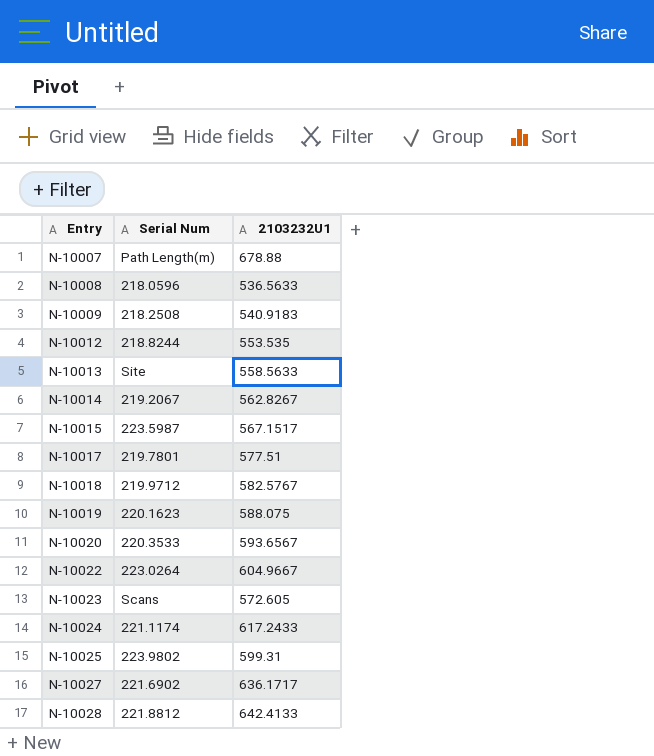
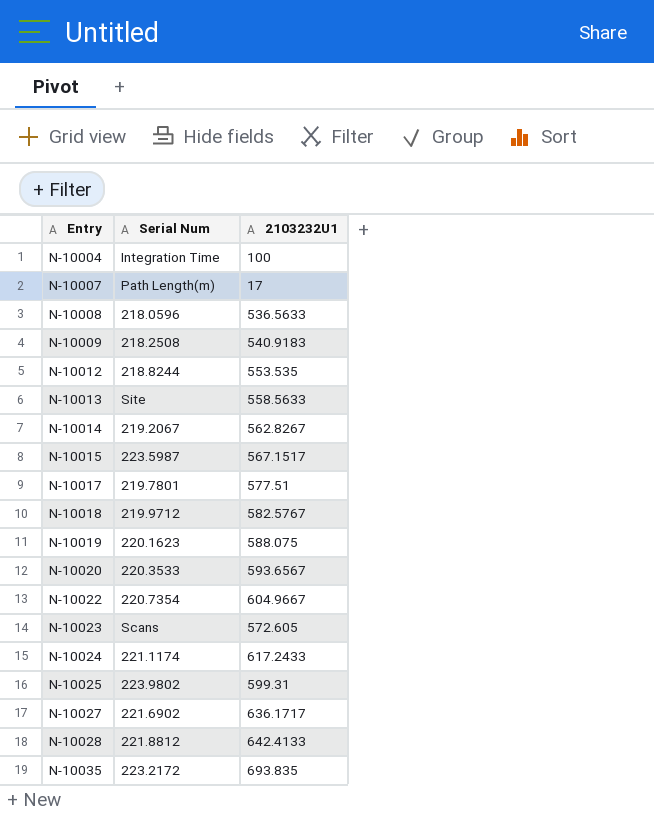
row N-10004: none -> Integration Time | 100
N-10007 | 2103232U1: 678.88 -> 17
N-10022 | Serial Num: 223.0264 -> 220.7354
row N-10035: none -> 223.2172 | 693.835

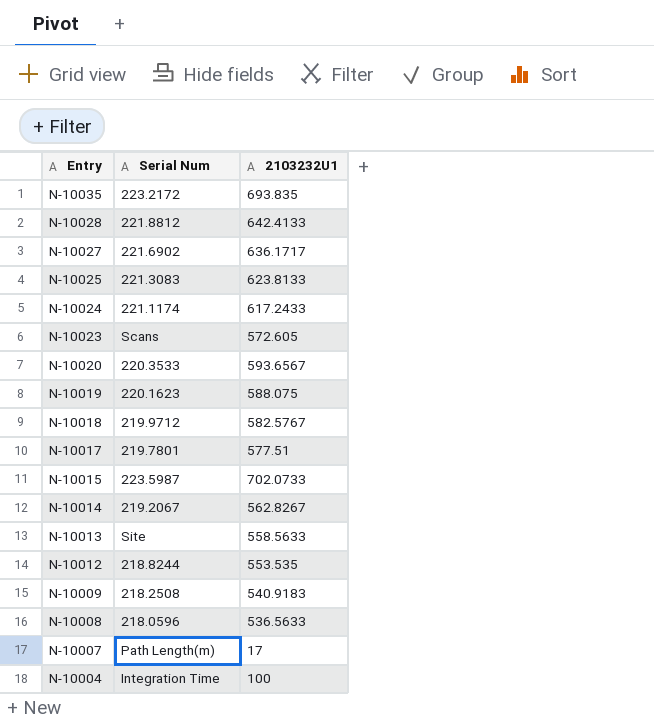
row order: Entry ascending -> Entry descending
row N-10022: 220.7354 | 604.9667 -> none
N-10025 | Serial Num: 223.9802 -> 221.3083
N-10025 | 2103232U1: 599.31 -> 623.8133
N-10015 | 2103232U1: 567.1517 -> 702.0733

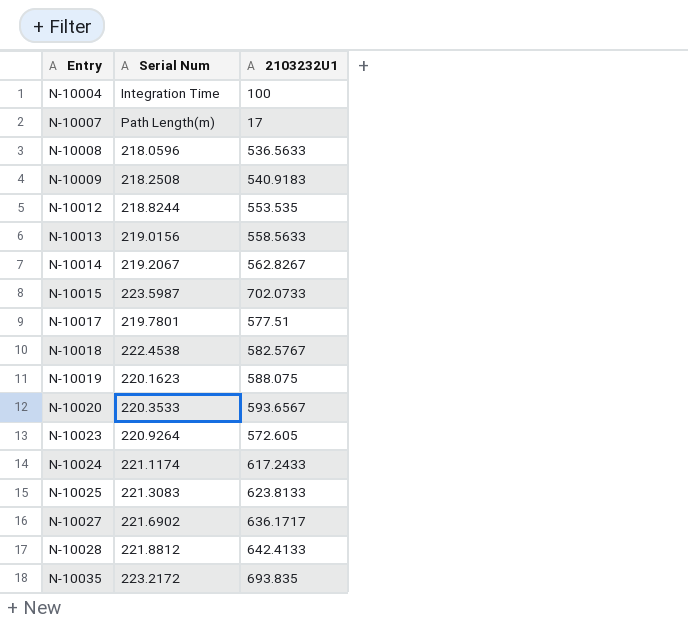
row order: Entry descending -> Entry ascending
N-10013 | Serial Num: Site -> 219.0156
N-10018 | Serial Num: 219.9712 -> 222.4538
N-10023 | Serial Num: Scans -> 220.9264

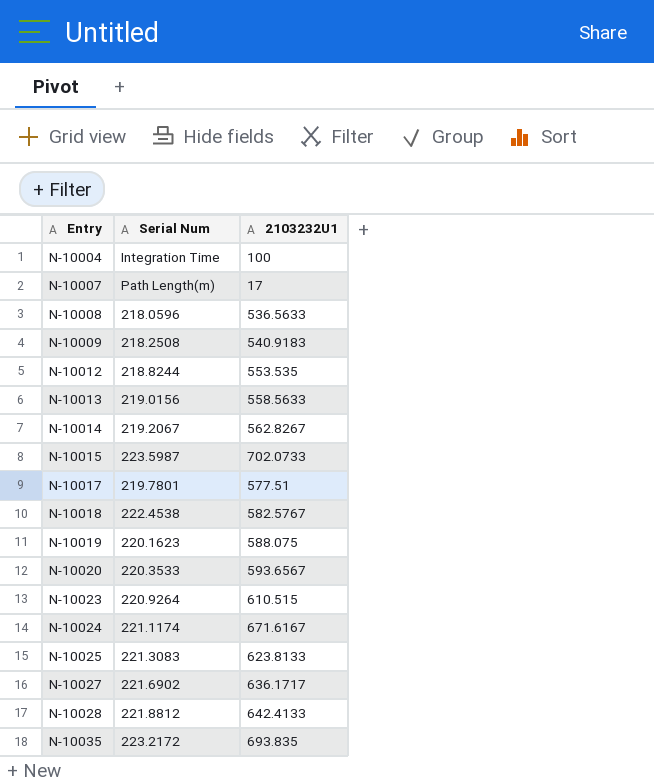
N-10023 | 2103232U1: 572.605 -> 610.515
N-10024 | 2103232U1: 617.2433 -> 671.6167

